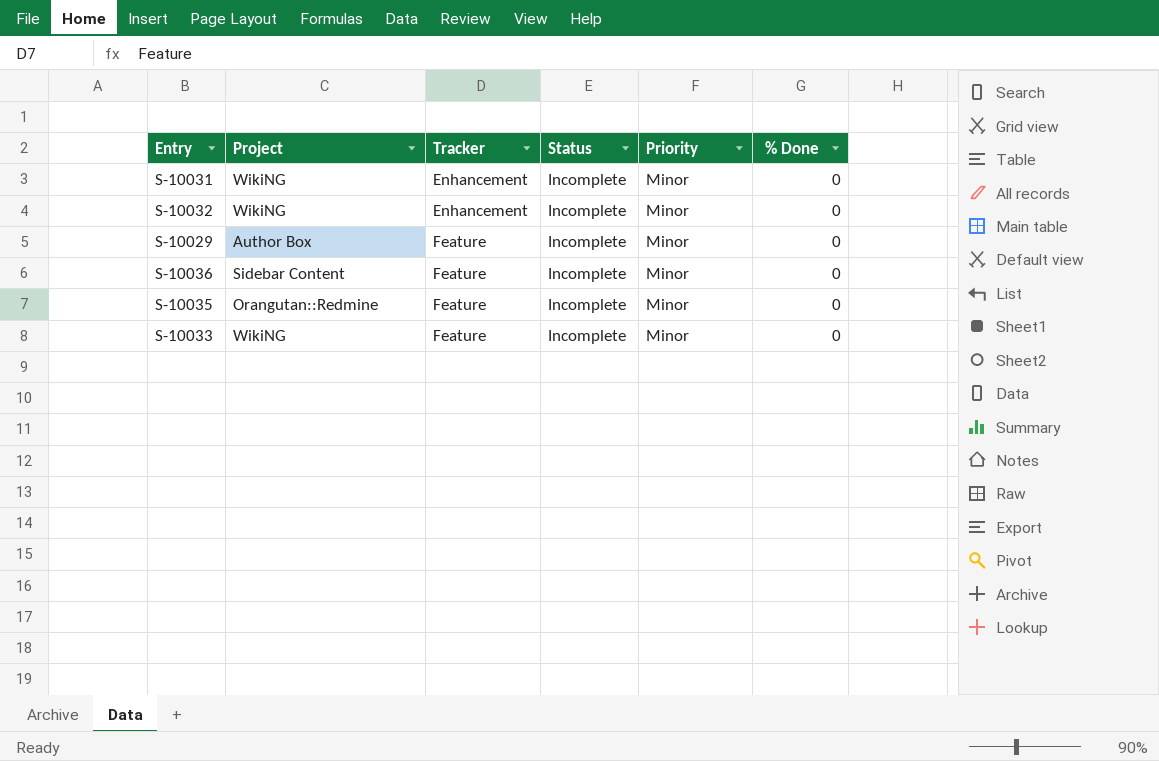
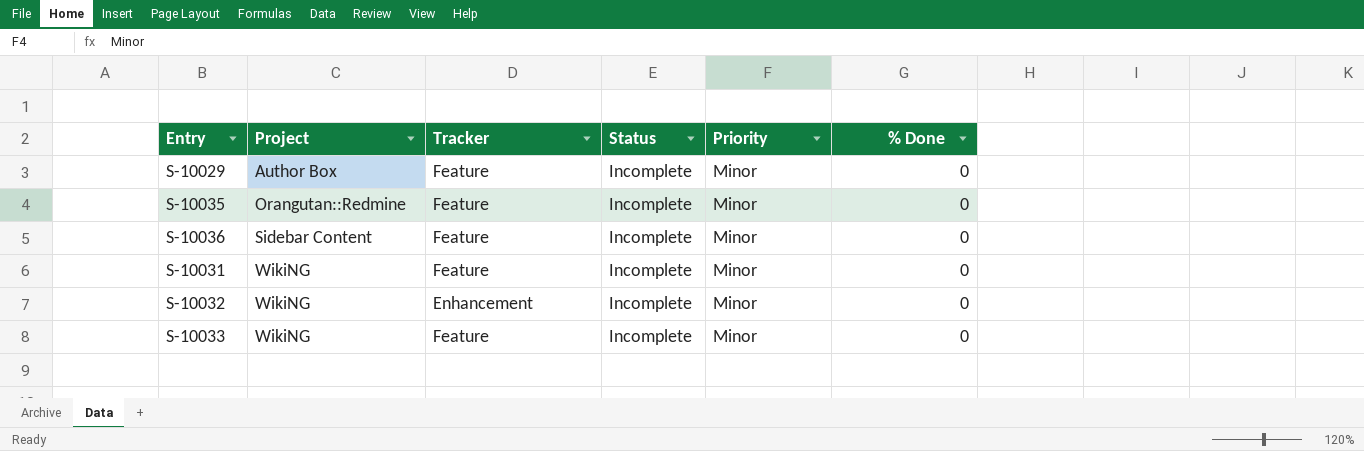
row order: Tracker ascending -> Project ascending
S-10031 | Tracker: Enhancement -> Feature

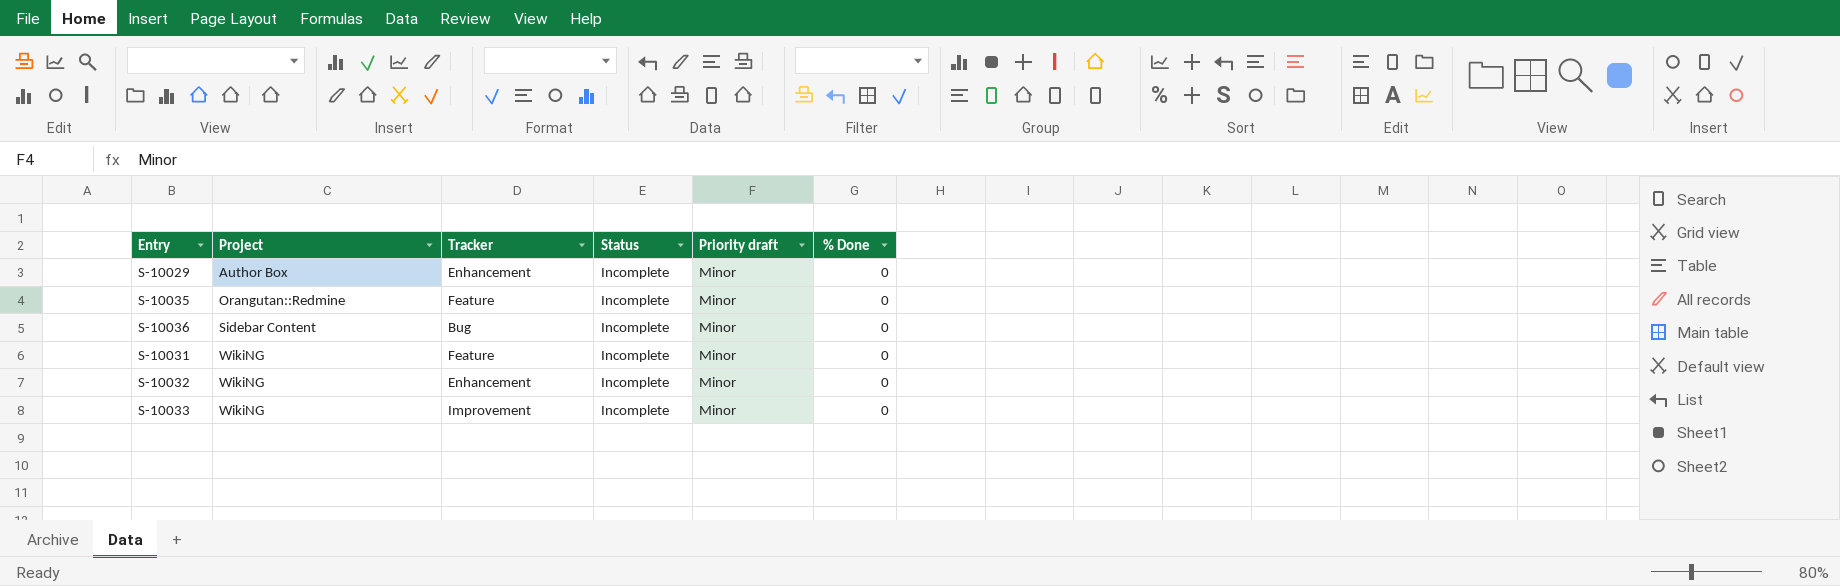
column name: Priority -> Priority draft
S-10029 | Tracker: Feature -> Enhancement
S-10036 | Tracker: Feature -> Bug
S-10033 | Tracker: Feature -> Improvement

